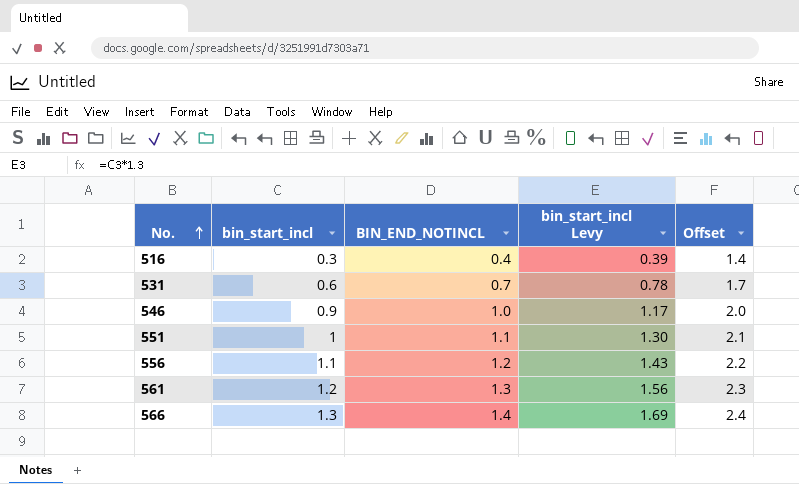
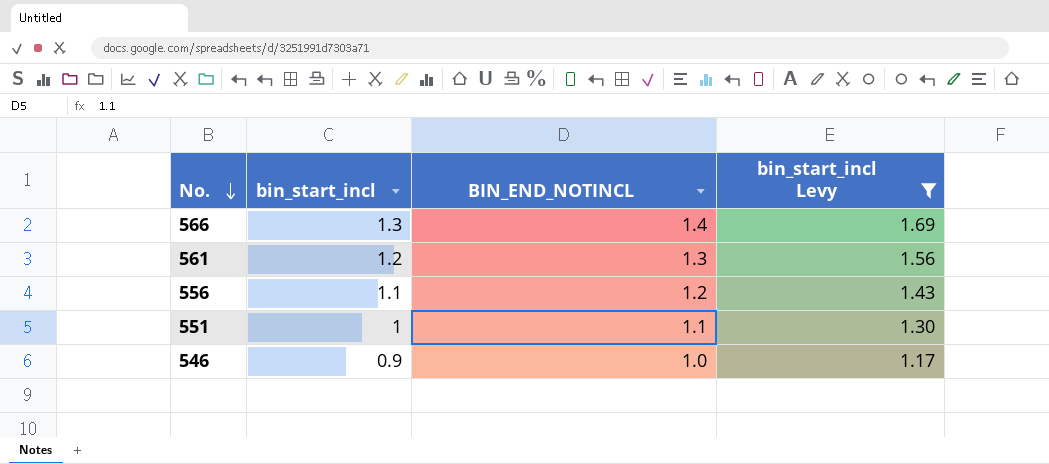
filter: none -> bin_start_incl Levy >= 1.17
row order: No. ascending -> No. descending
column Offset | formula: [BIN_END_NOTINCL] + 1 -> none

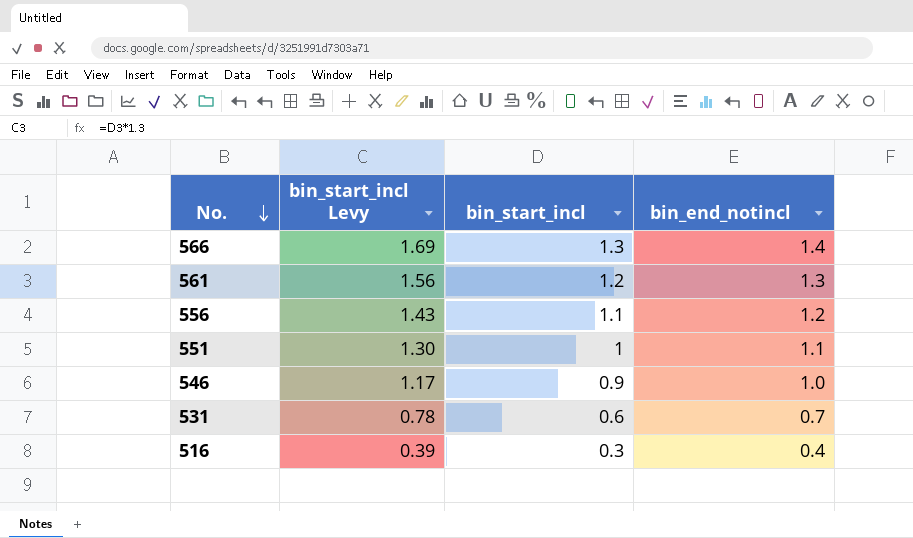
filter: bin_start_incl Levy >= 1.17 -> none
column bin_start_incl Levy | position: 4 -> 2
column name: BIN_END_NOTINCL -> bin_end_notincl

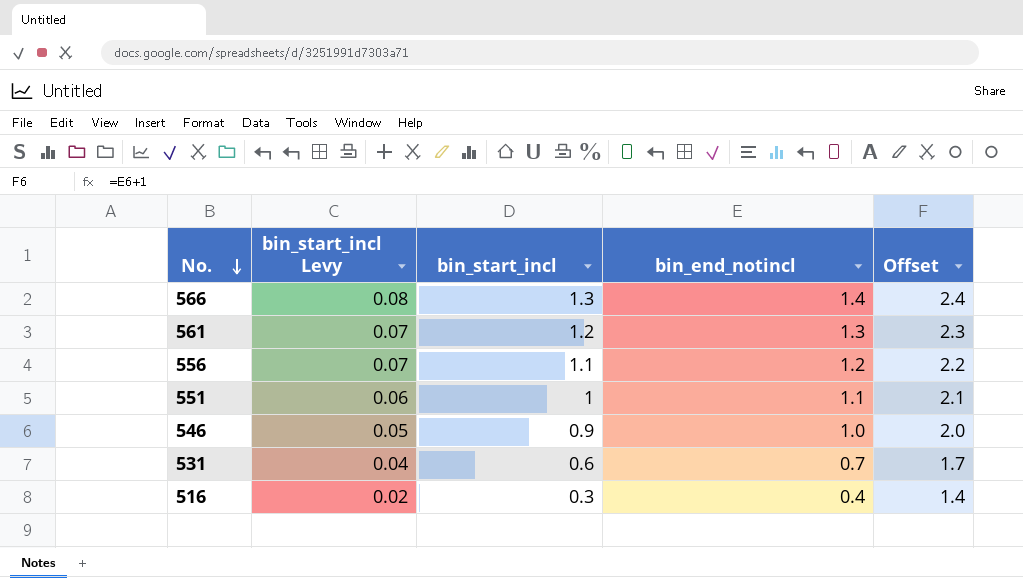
column bin_start_incl Levy | formula: [bin_start_incl] * 1.3 -> [bin_start_incl] * 0.06
column Offset | formula: none -> [bin_end_notincl] + 1

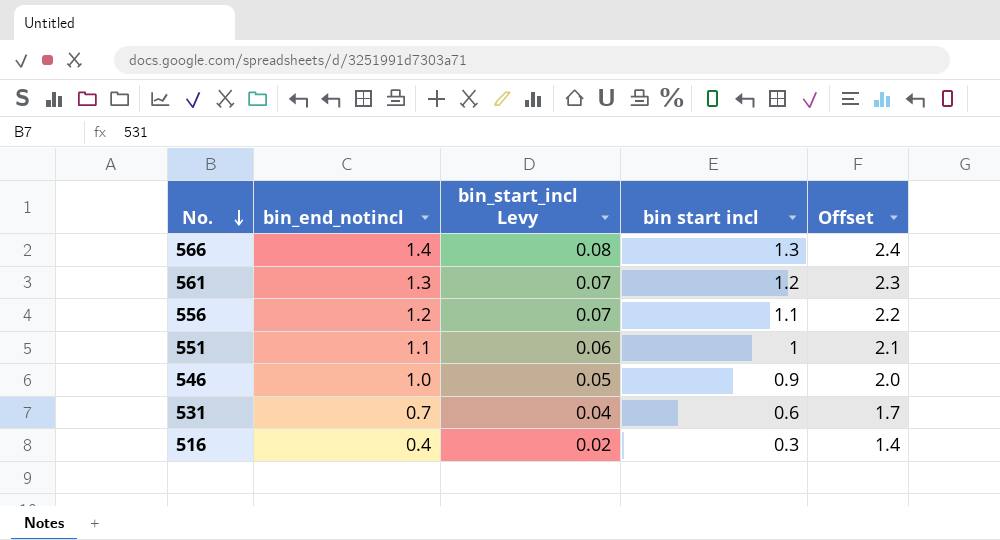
column bin_end_notincl | position: 4 -> 2
column name: bin_start_incl -> bin start incl

